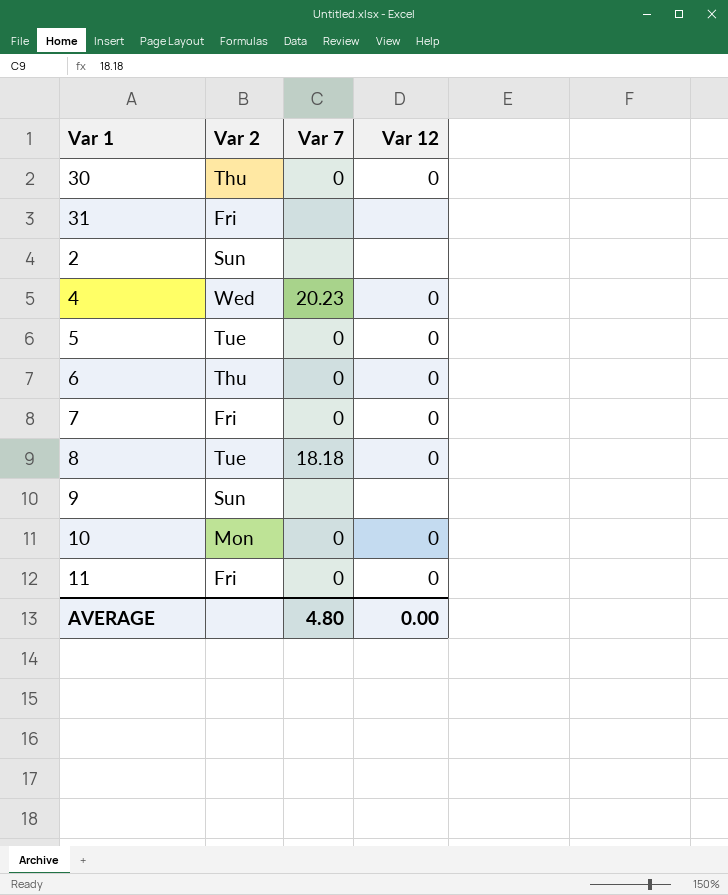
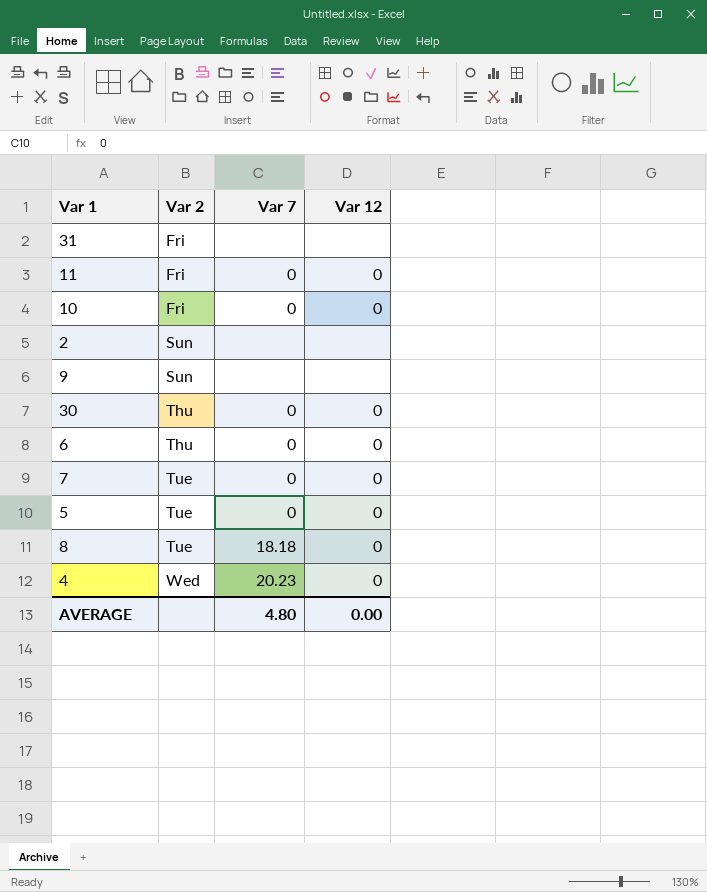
row order: none -> Var 2 ascending
10 | Var 2: Mon -> Fri
7 | Var 2: Fri -> Tue

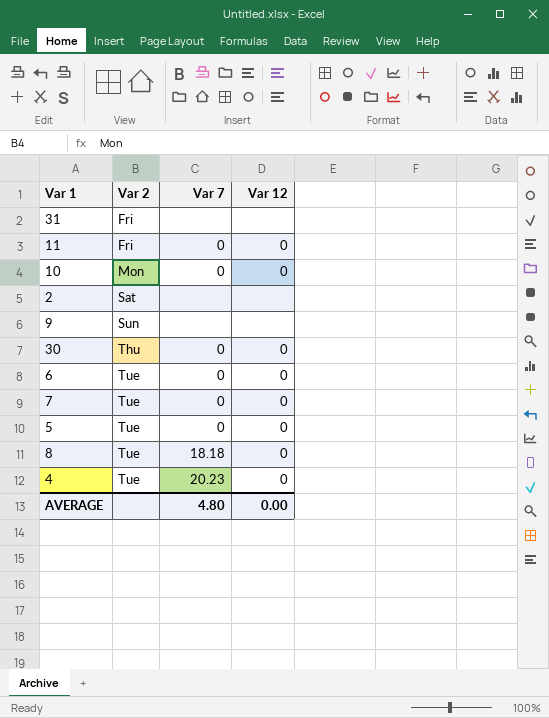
10 | Var 2: Fri -> Mon
2 | Var 2: Sun -> Sat
6 | Var 2: Thu -> Tue
4 | Var 2: Wed -> Tue

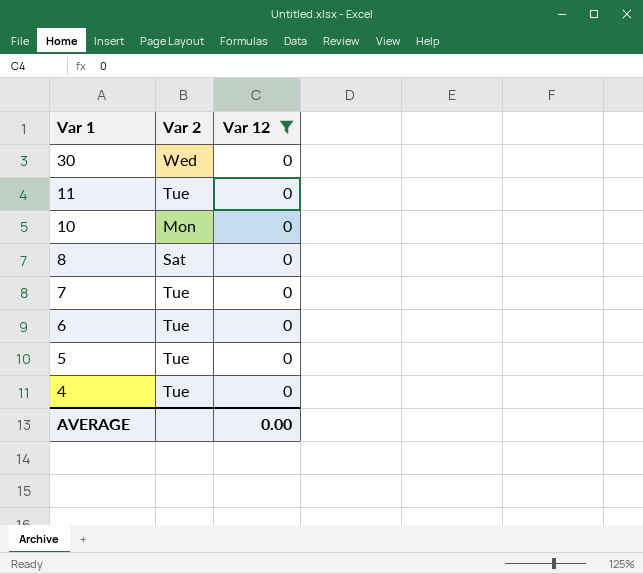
filter: none -> Var 12 = 0
row order: Var 2 ascending -> Var 1 descending
column Var 7 | position: 3 -> none
30 | Var 2: Thu -> Wed
11 | Var 2: Fri -> Tue
8 | Var 2: Tue -> Sat

